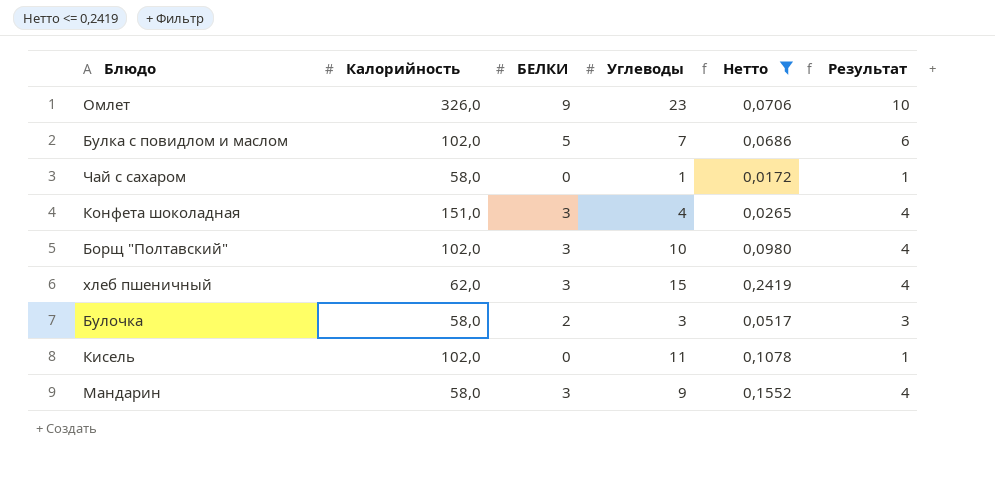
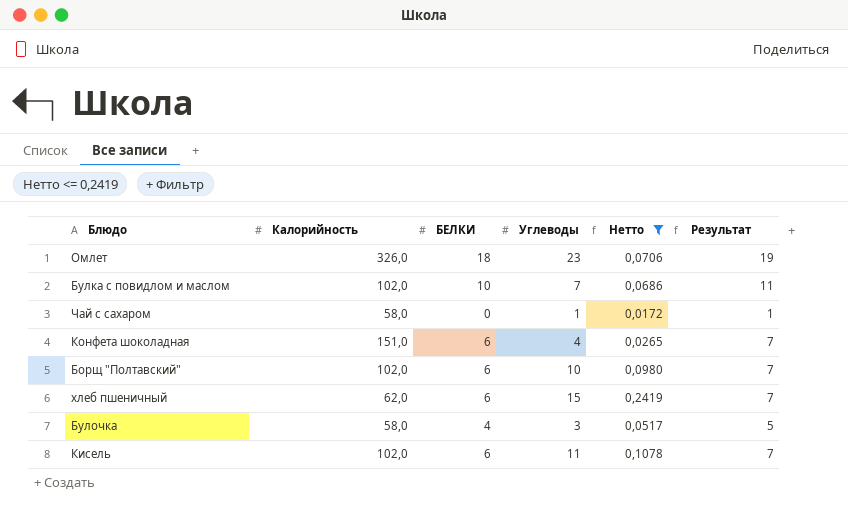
row Мандарин: 58,0 | 3 | 9 | 0,1552 | 4 -> none
Омлет | БЕЛКИ: 9 -> 18
Омлет | Результат: 10 -> 19
Булка с повидлом и маслом | БЕЛКИ: 5 -> 10
Булка с повидлом и маслом | Результат: 6 -> 11
Конфета шоколадная | БЕЛКИ: 3 -> 6
Конфета шоколадная | Результат: 4 -> 7
Борщ "Полтавский" | БЕЛКИ: 3 -> 6
Борщ "Полтавский" | Результат: 4 -> 7
хлеб пшеничный | БЕЛКИ: 3 -> 6
хлеб пшеничный | Результат: 4 -> 7
Булочка | БЕЛКИ: 2 -> 4
Булочка | Результат: 3 -> 5
Кисель | БЕЛКИ: 0 -> 6
Кисель | Результат: 1 -> 7

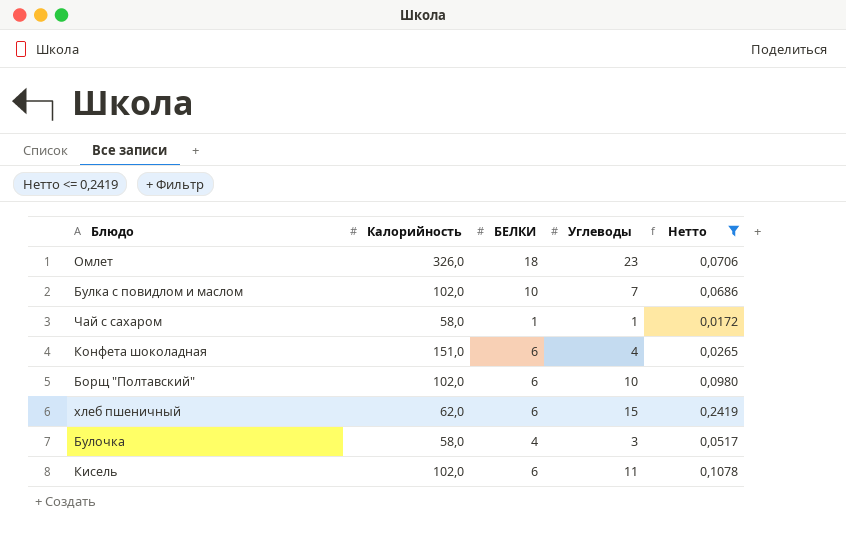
column Результат | formula: [БЕЛКИ] + 1 -> none
Чай с сахаром | БЕЛКИ: 0 -> 1

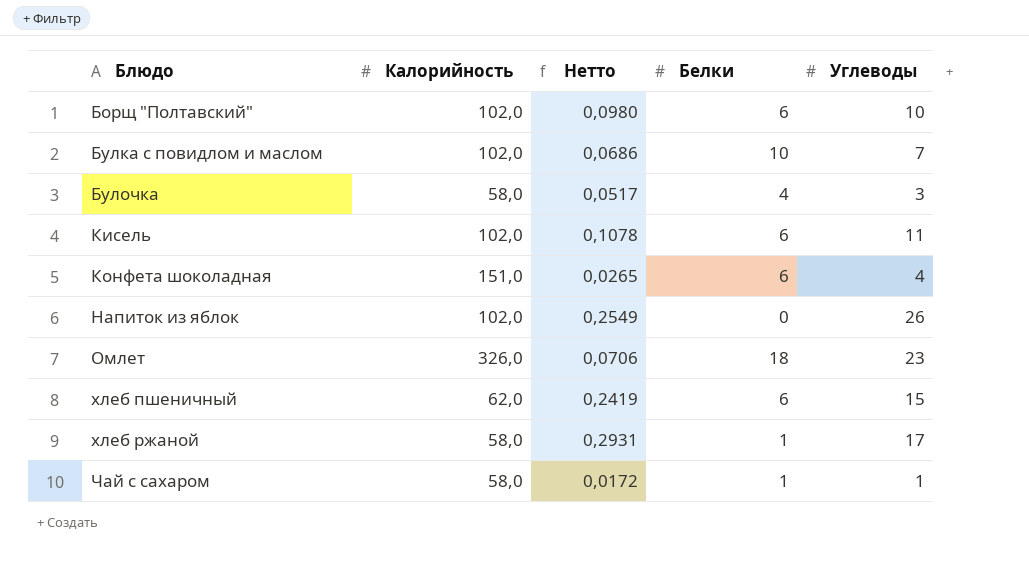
filter: Нетто <= 0,2419 -> none
row order: none -> Блюдо ascending
column Нетто | position: 5 -> 3
column name: БЕЛКИ -> Белки

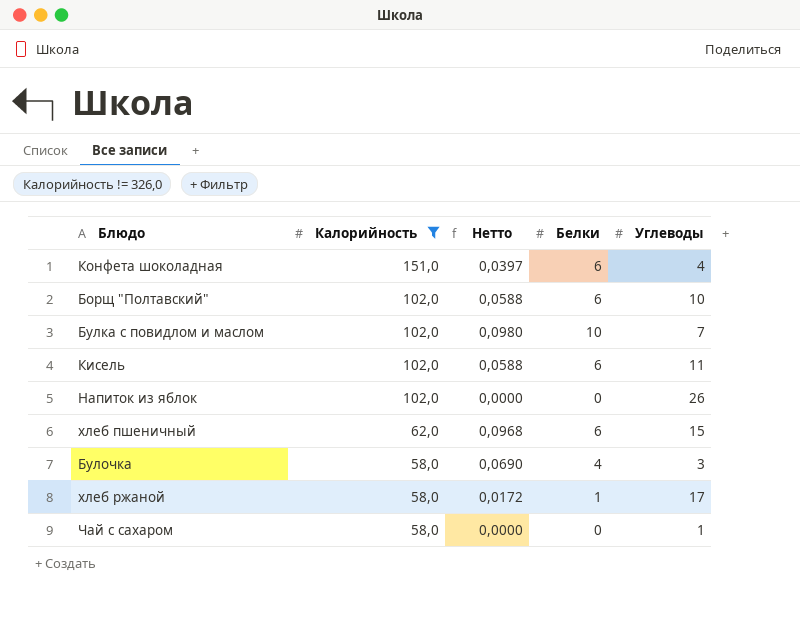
filter: none -> Калорийность != 326,0
row order: Блюдо ascending -> Калорийность descending
column Нетто | formula: [Углеводы] / [Калорийность] -> [Белки] / [Калорийность]
Чай с сахаром | Белки: 1 -> 0

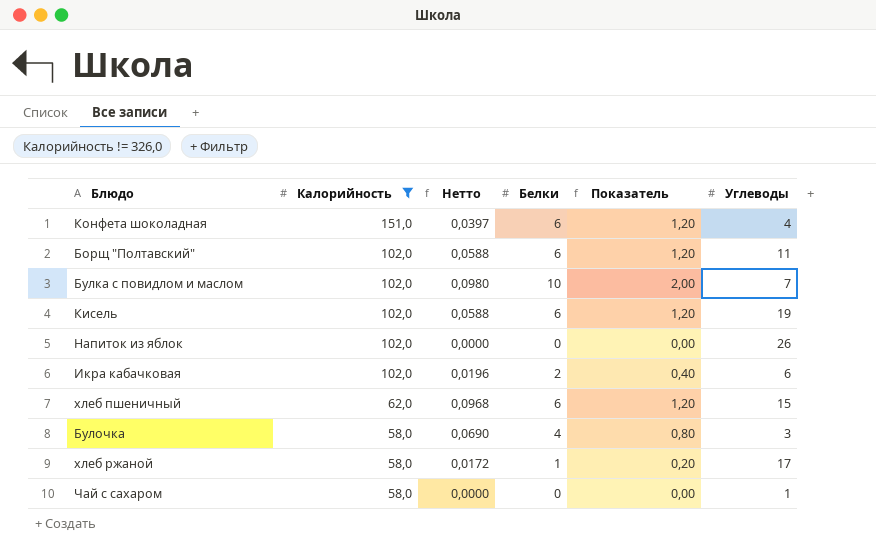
column Показатель | formula: none -> [Белки] * 0,2
Борщ "Полтавский" | Углеводы: 10 -> 11
Кисель | Углеводы: 11 -> 19
row Икра кабачковая: none -> 102,0 | 0,0196 | 2 | 0,40 | 6

